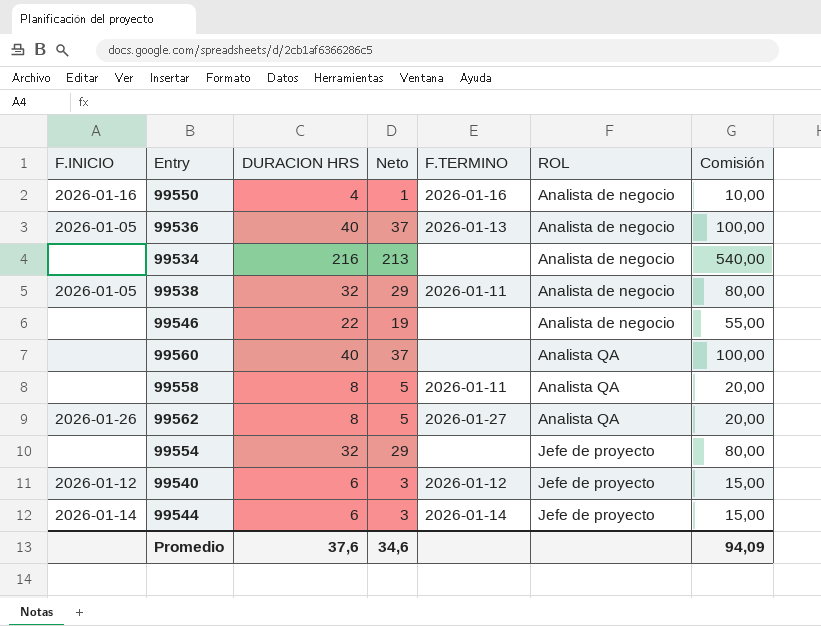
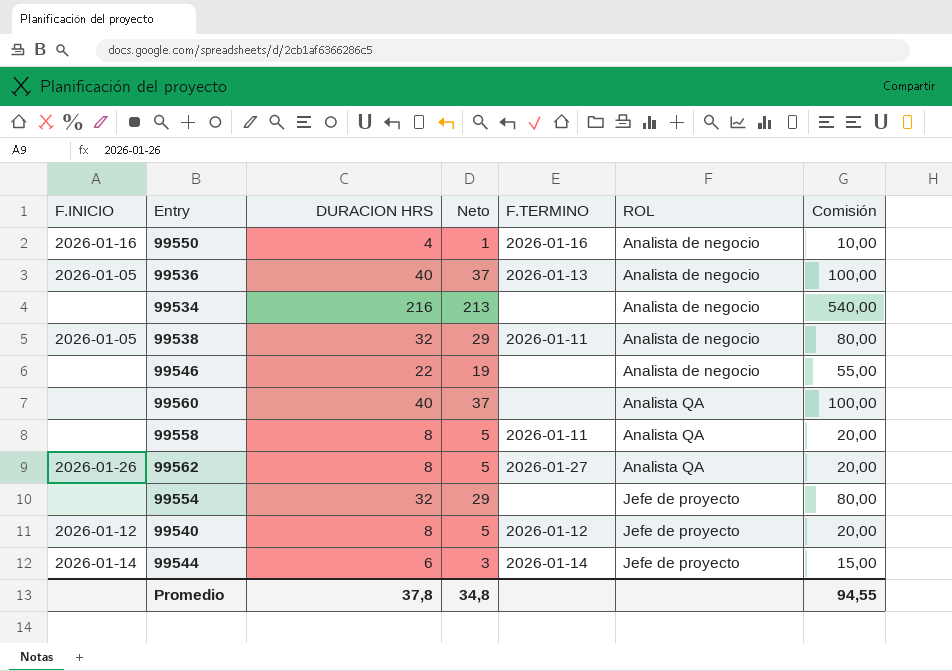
99540 | DURACION HRS: 6 -> 8
99540 | Neto: 3 -> 5
99540 | Comisión: 15,00 -> 20,00
Promedio | DURACION HRS: 37,6 -> 37,8
Promedio | Neto: 34,6 -> 34,8
Promedio | Comisión: 94,09 -> 94,55

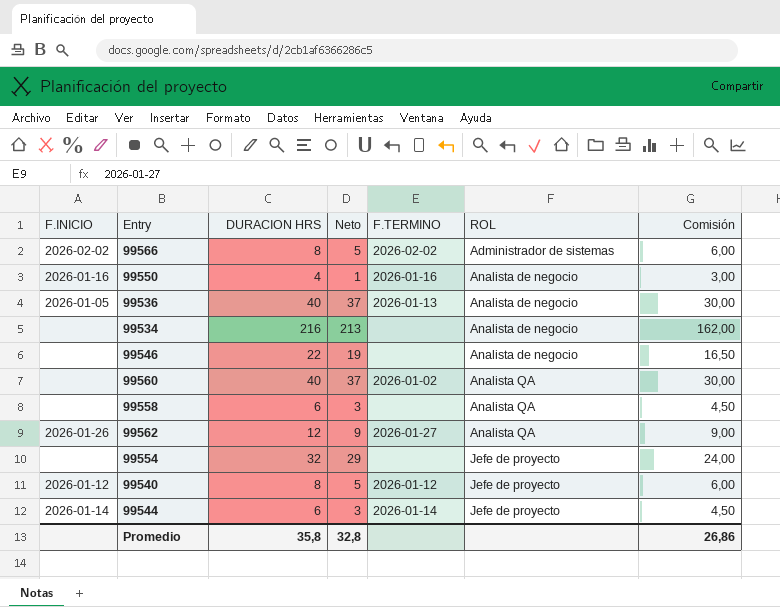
column Comisión | formula: [DURACION HRS] * 2,5 -> [DURACION HRS] * 0,75
row 99538: 2026-01-05 | 32 | 29 | 2026-01-11 | Analista de negocio | 80,00 -> none
row 99566: none -> 2026-02-02 | 8 | 5 | 2026-02-02 | Administrador de sistemas | 6,00
99560 | F.TERMINO: none -> 2026-01-02
99558 | DURACION HRS: 8 -> 6
99558 | Neto: 5 -> 3
99558 | F.TERMINO: 2026-01-11 -> none
99562 | DURACION HRS: 8 -> 12
99562 | Neto: 5 -> 9
Promedio | DURACION HRS: 37,8 -> 35,8
Promedio | Neto: 34,8 -> 32,8
Promedio | Comisión: 94,55 -> 26,86

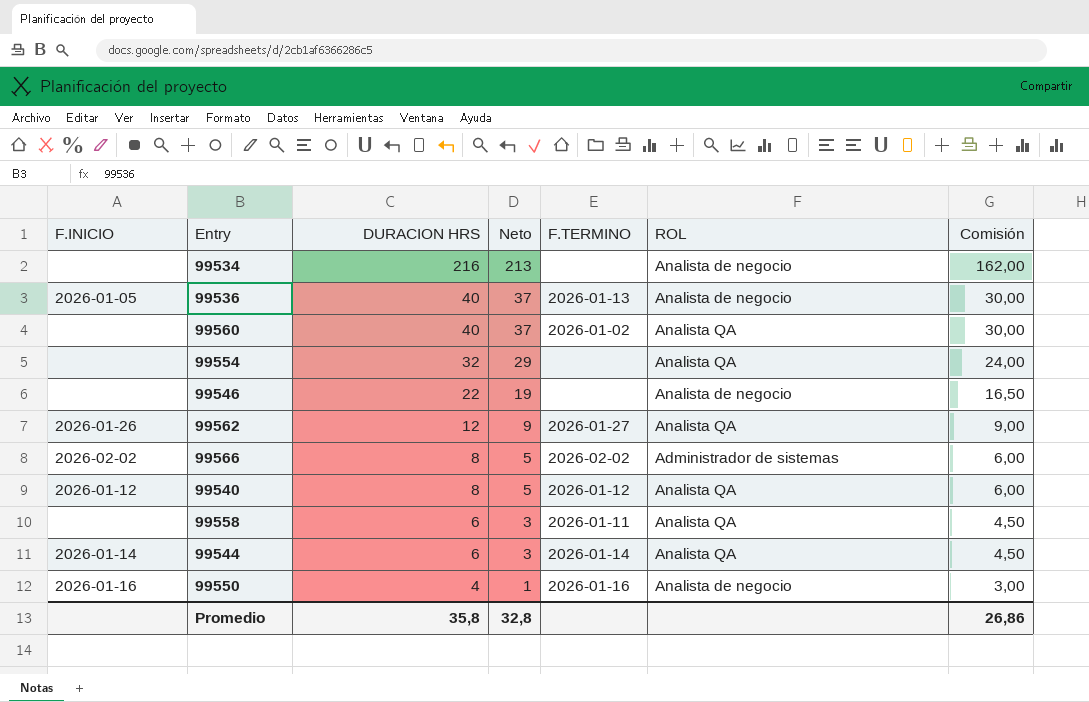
row order: ROL ascending -> DURACION HRS descending
99554 | ROL: Jefe de proyecto -> Analista QA
99540 | ROL: Jefe de proyecto -> Analista QA
99558 | F.TERMINO: none -> 2026-01-11
99544 | ROL: Jefe de proyecto -> Analista QA

